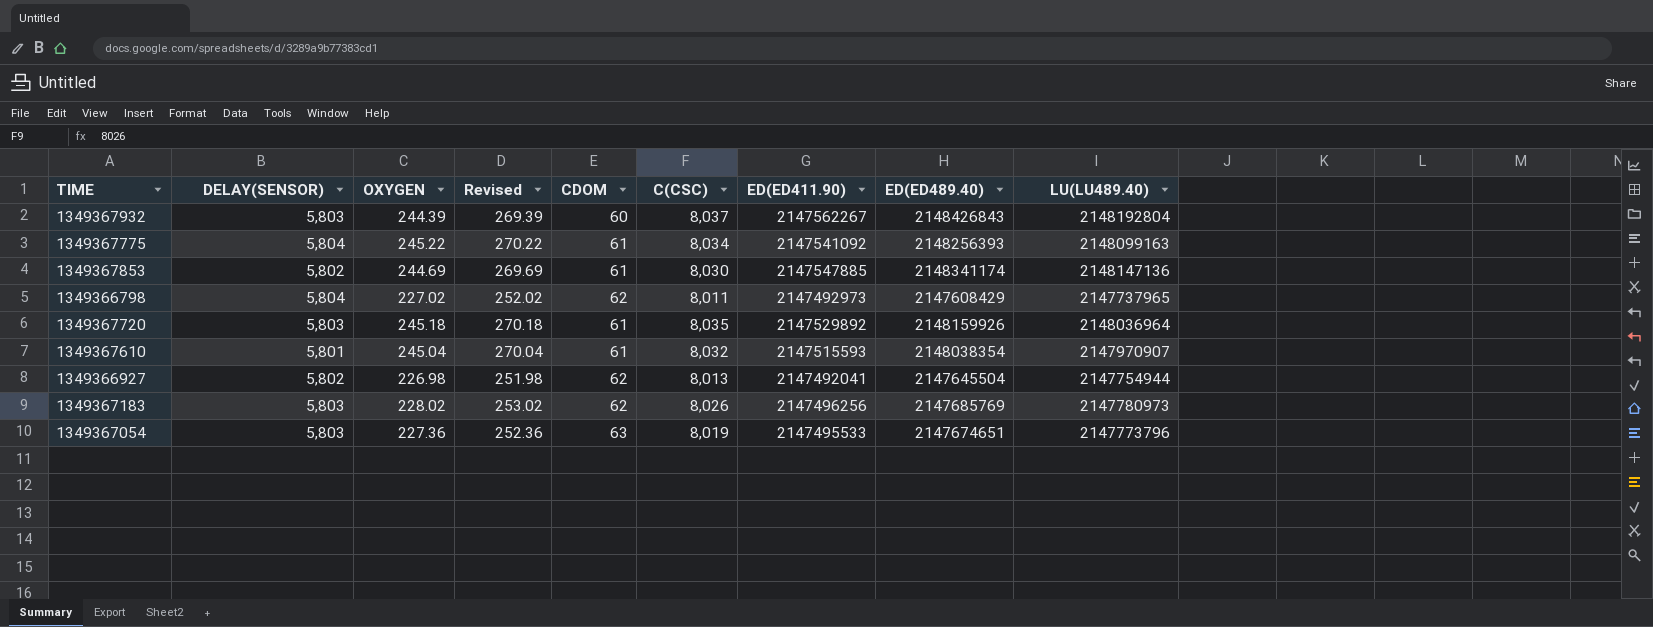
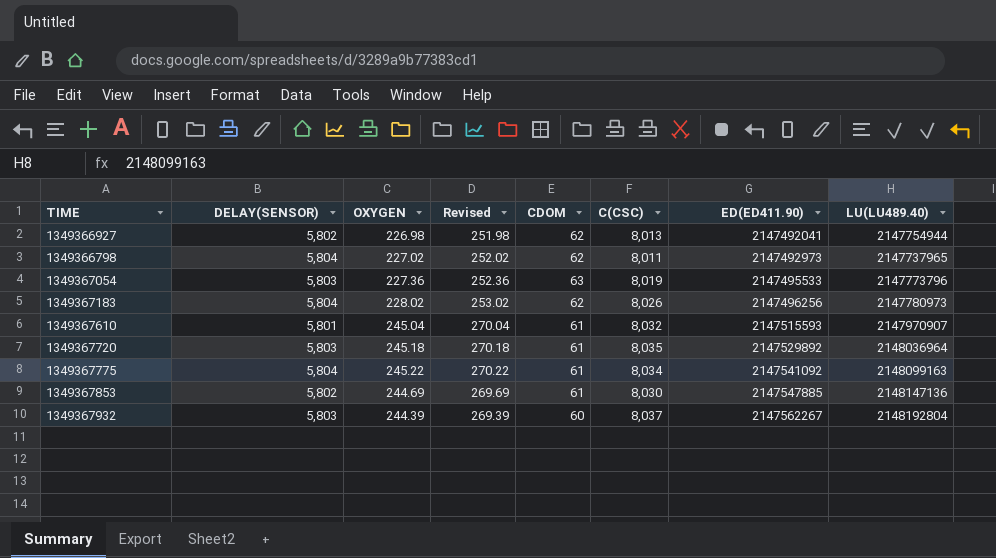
row order: none -> ED(ED411.90) ascending
column ED(ED489.40) | position: 8 -> none
1349367183 | DELAY(SENSOR): 5,803 -> 5,804

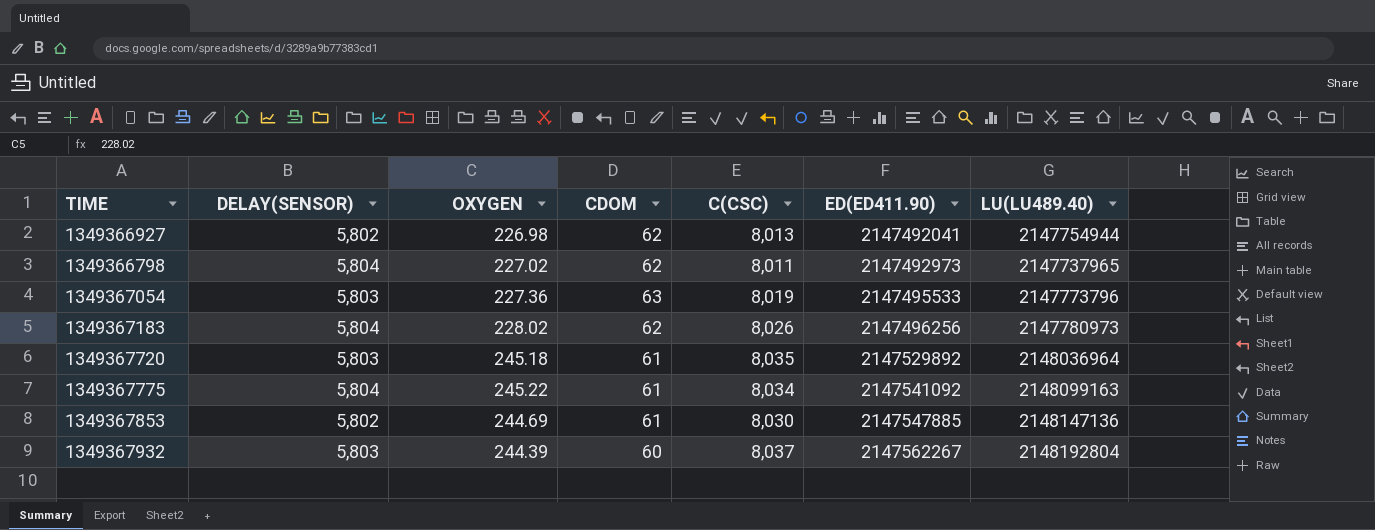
column Revised | formula: [OXYGEN] + 25 -> none
row 1349367610: 5,801 | 245.04 | 270.04 | 61 | 8,032 | 2147515593 | 2147970907 -> none

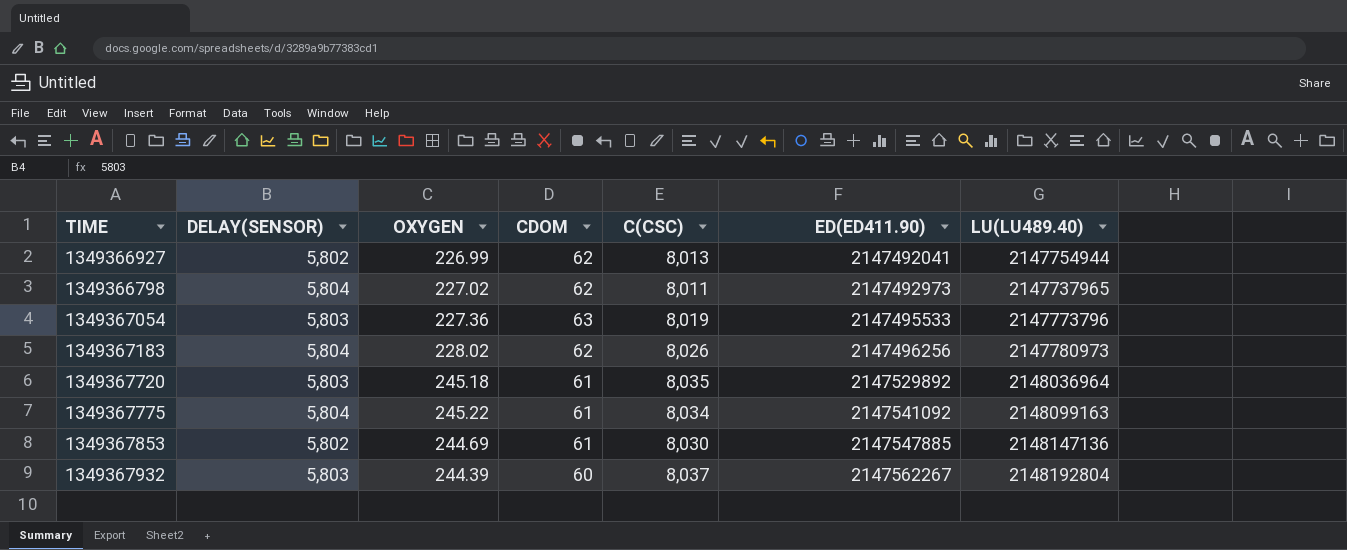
1349366927 | OXYGEN: 226.98 -> 226.99

